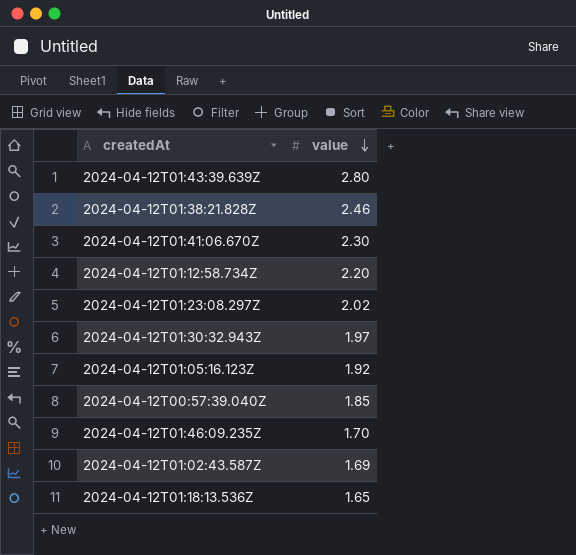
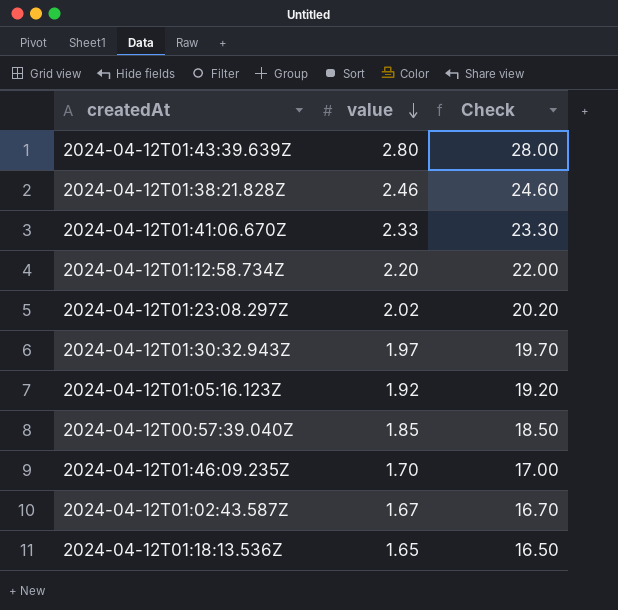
column Check | formula: none -> [value] * 10
2024-04-12T01:41:06.670Z | value: 2.30 -> 2.33
2024-04-12T01:02:43.587Z | value: 1.69 -> 1.67

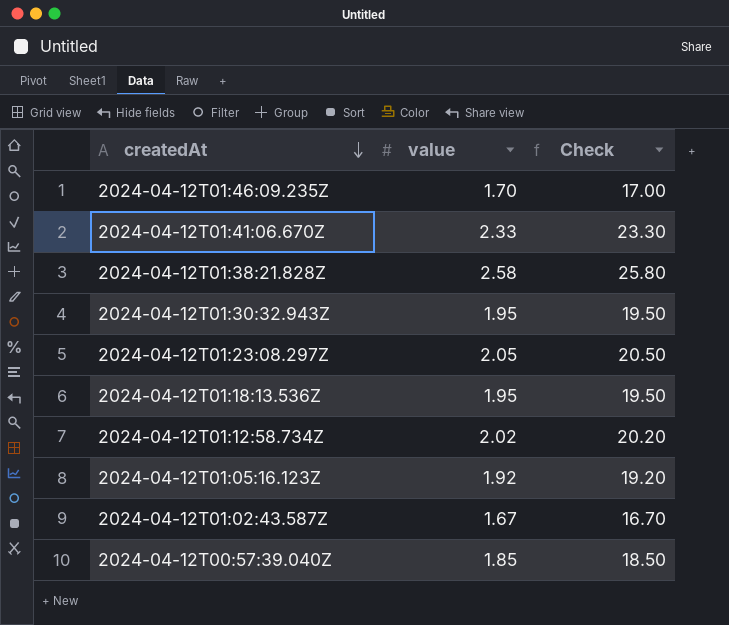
row order: value descending -> createdAt descending
row 2024-04-12T01:43:39.639Z: 2.80 | 28.00 -> none
2024-04-12T01:38:21.828Z | value: 2.46 -> 2.58
2024-04-12T01:38:21.828Z | Check: 24.60 -> 25.80
2024-04-12T01:30:32.943Z | value: 1.97 -> 1.95
2024-04-12T01:30:32.943Z | Check: 19.70 -> 19.50
2024-04-12T01:23:08.297Z | value: 2.02 -> 2.05
2024-04-12T01:23:08.297Z | Check: 20.20 -> 20.50
2024-04-12T01:18:13.536Z | value: 1.65 -> 1.95
2024-04-12T01:18:13.536Z | Check: 16.50 -> 19.50
2024-04-12T01:12:58.734Z | value: 2.20 -> 2.02
2024-04-12T01:12:58.734Z | Check: 22.00 -> 20.20

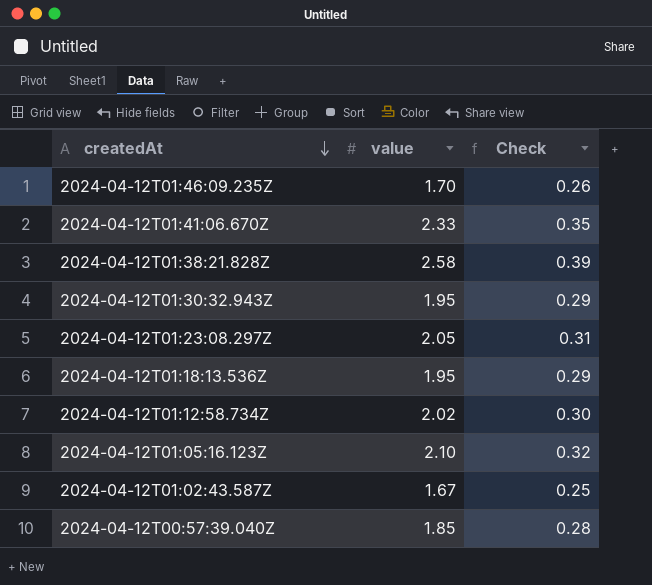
column Check | formula: [value] * 10 -> [value] * 0.15
2024-04-12T01:05:16.123Z | value: 1.92 -> 2.10

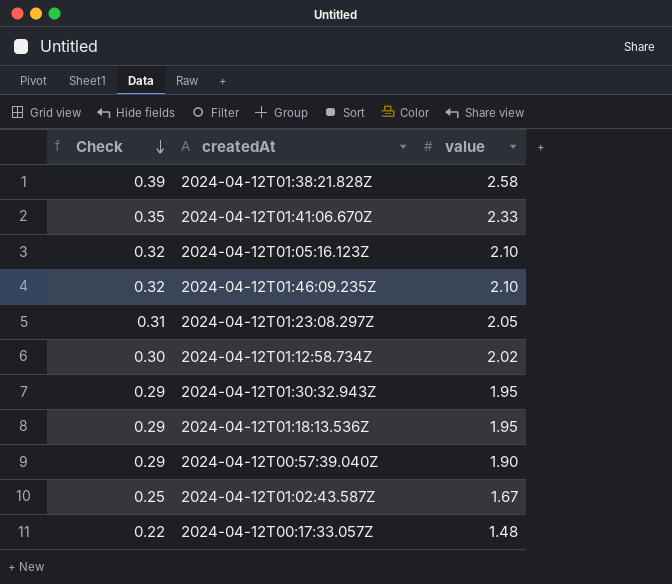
row order: createdAt descending -> Check descending
column Check | position: 3 -> 1
2024-04-12T01:46:09.235Z | Check: 0.26 -> 0.32
2024-04-12T01:46:09.235Z | value: 1.70 -> 2.10
2024-04-12T00:57:39.040Z | Check: 0.28 -> 0.29
2024-04-12T00:57:39.040Z | value: 1.85 -> 1.90
row 2024-04-12T00:17:33.057Z: none -> 0.22 | 1.48

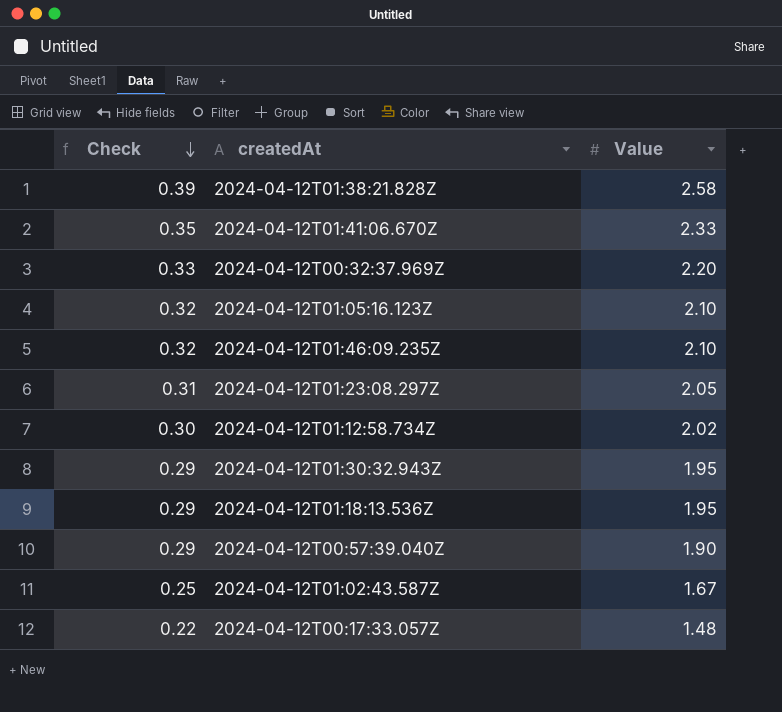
column name: value -> Value
row 2024-04-12T00:32:37.969Z: none -> 0.33 | 2.20

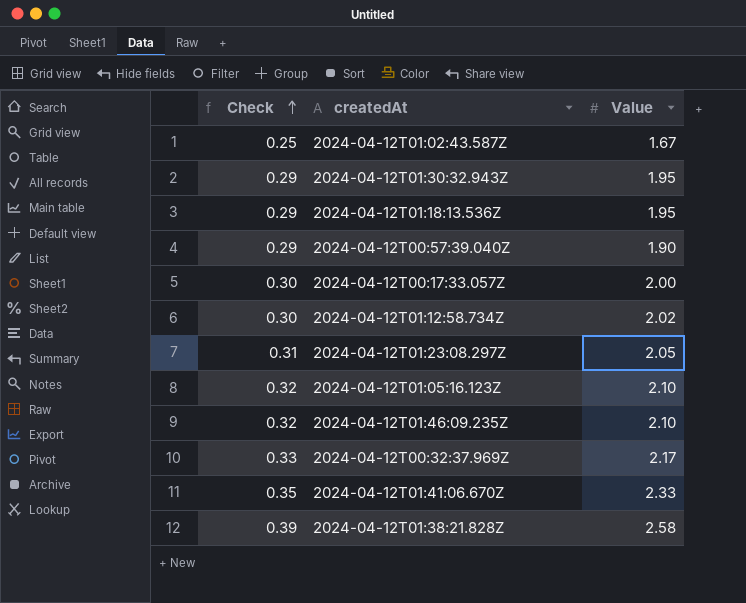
row order: Check descending -> Check ascending
2024-04-12T00:17:33.057Z | Check: 0.22 -> 0.30
2024-04-12T00:17:33.057Z | Value: 1.48 -> 2.00
2024-04-12T00:32:37.969Z | Value: 2.20 -> 2.17

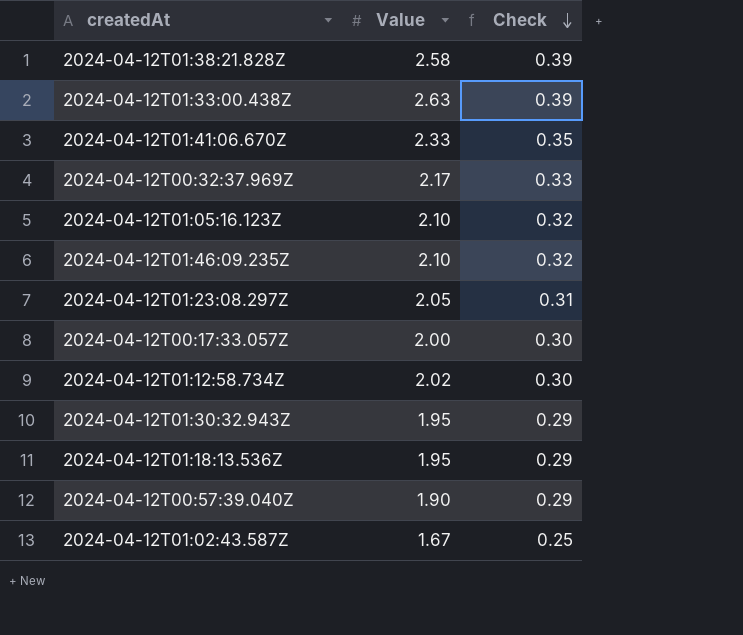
row order: Check ascending -> Check descending
column Check | position: 1 -> 3
row 2024-04-12T01:33:00.438Z: none -> 2.63 | 0.39

